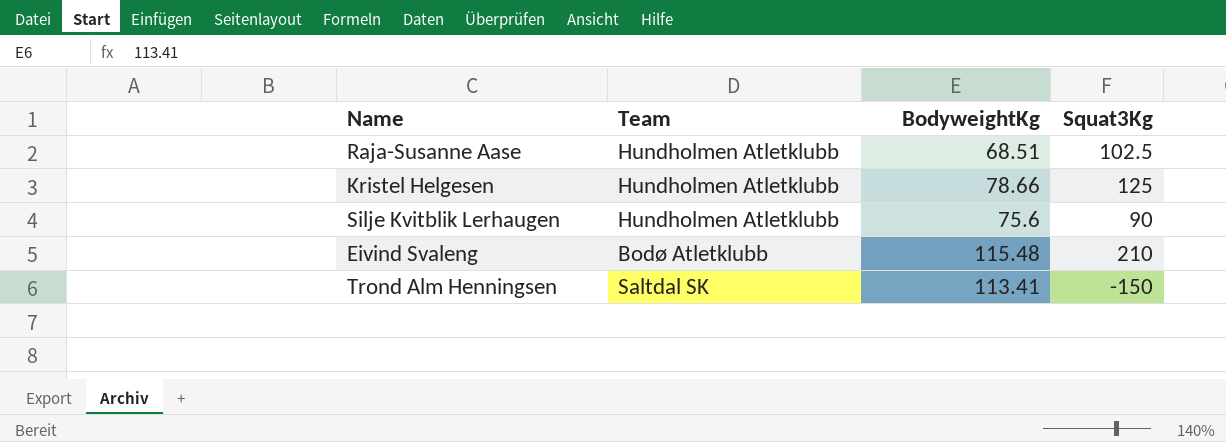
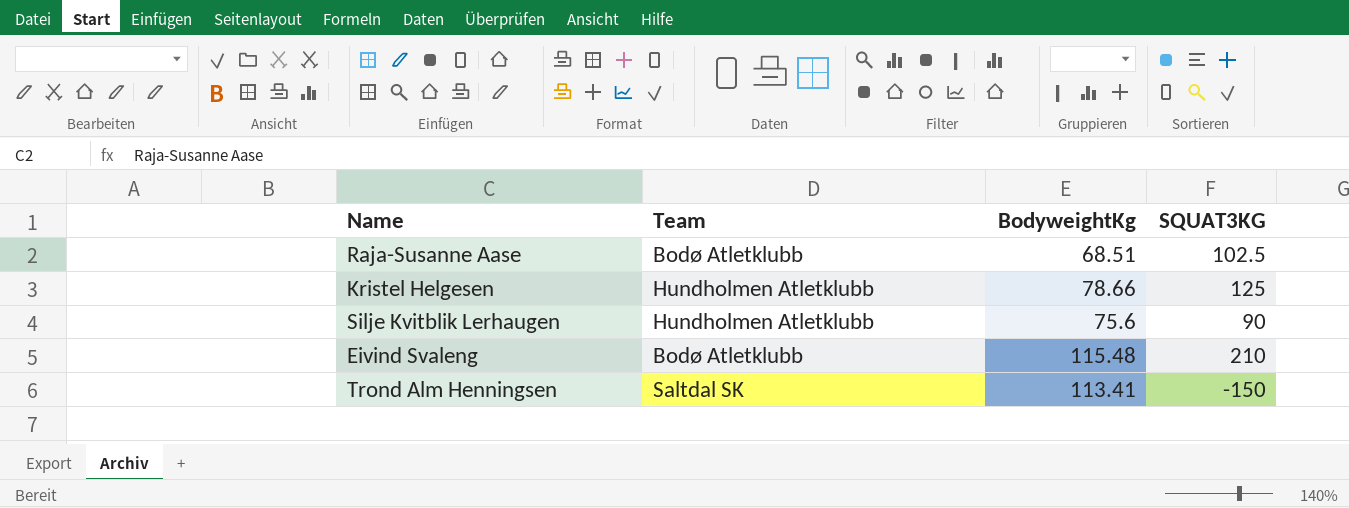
column name: Squat3Kg -> SQUAT3KG
Raja-Susanne Aase | Team: Hundholmen Atletklubb -> Bodø Atletklubb

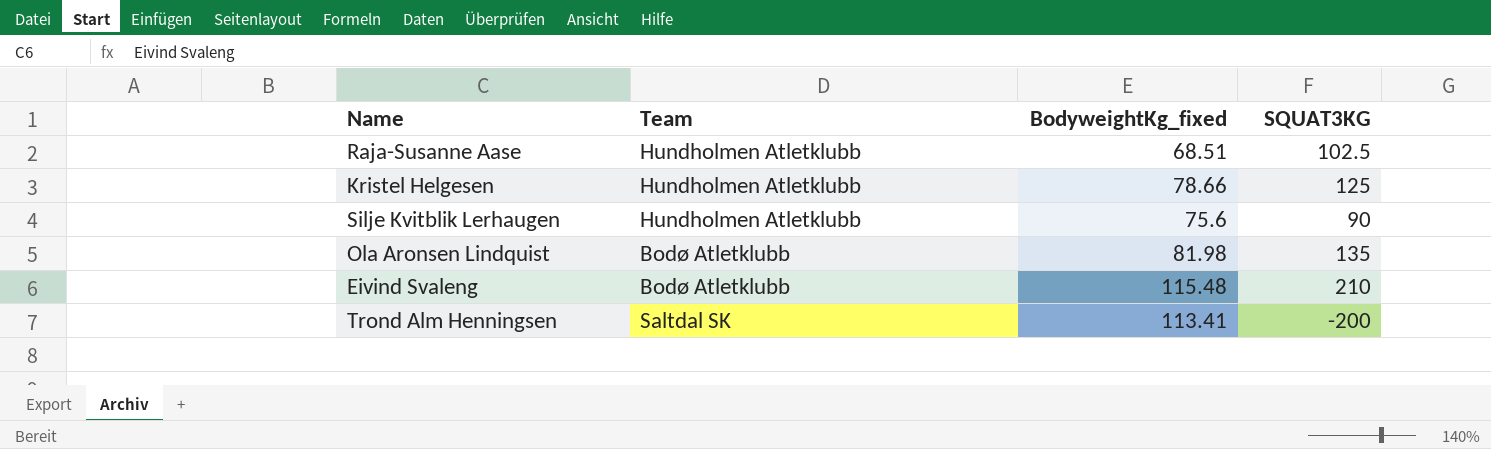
column name: BodyweightKg -> BodyweightKg_fixed
Raja-Susanne Aase | Team: Bodø Atletklubb -> Hundholmen Atletklubb
row Ola Aronsen Lindquist: none -> Bodø Atletklubb | 81.98 | 135
Trond Alm Henningsen | SQUAT3KG: -150 -> -200

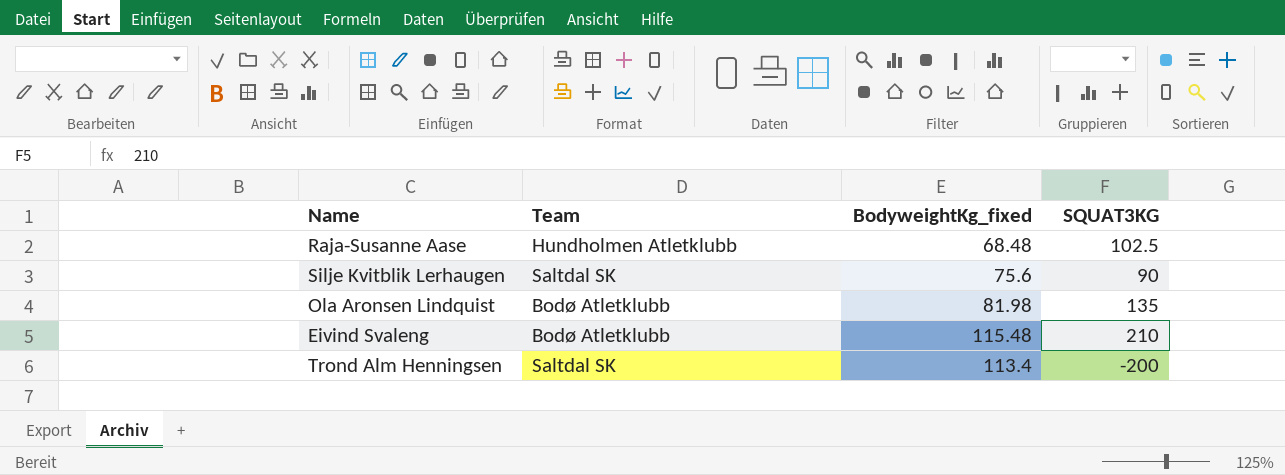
row Kristel Helgesen: Hundholmen Atletklubb | 78.66 | 125 -> none
Raja-Susanne Aase | BodyweightKg_fixed: 68.51 -> 68.48
Silje Kvitblik Lerhaugen | Team: Hundholmen Atletklubb -> Saltdal SK
Trond Alm Henningsen | BodyweightKg_fixed: 113.41 -> 113.4

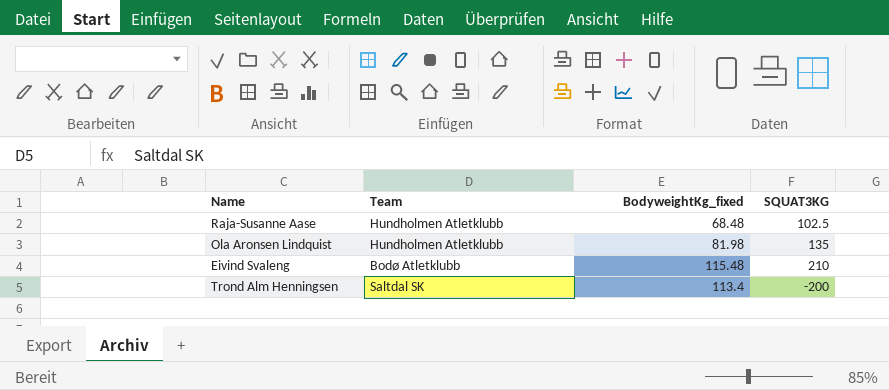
row Silje Kvitblik Lerhaugen: Saltdal SK | 75.6 | 90 -> none
Ola Aronsen Lindquist | Team: Bodø Atletklubb -> Hundholmen Atletklubb

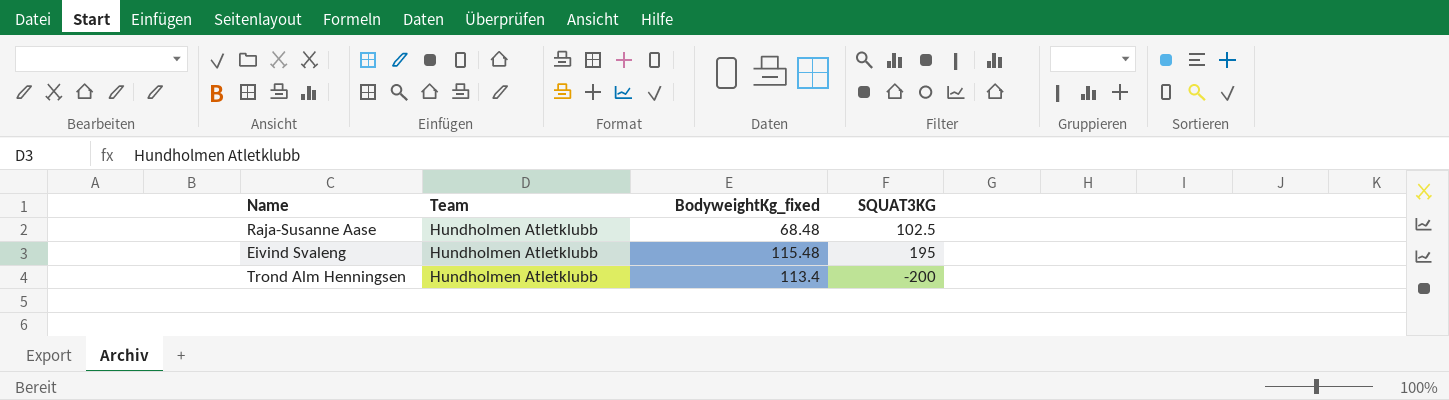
row Ola Aronsen Lindquist: Hundholmen Atletklubb | 81.98 | 135 -> none
Eivind Svaleng | Team: Bodø Atletklubb -> Hundholmen Atletklubb
Eivind Svaleng | SQUAT3KG: 210 -> 195
Trond Alm Henningsen | Team: Saltdal SK -> Hundholmen Atletklubb

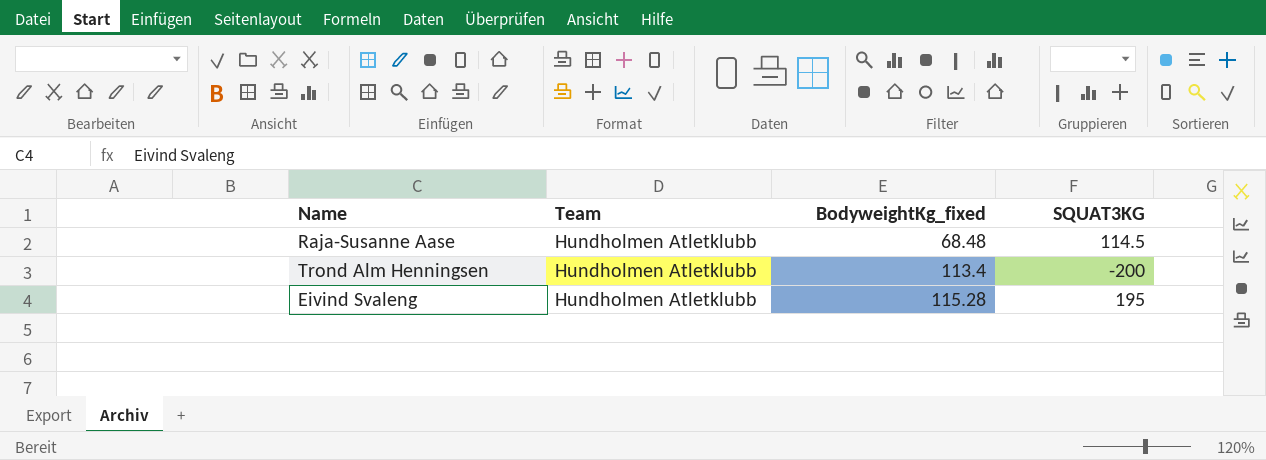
row order: none -> BodyweightKg_fixed ascending
Raja-Susanne Aase | SQUAT3KG: 102.5 -> 114.5
Eivind Svaleng | BodyweightKg_fixed: 115.48 -> 115.28

